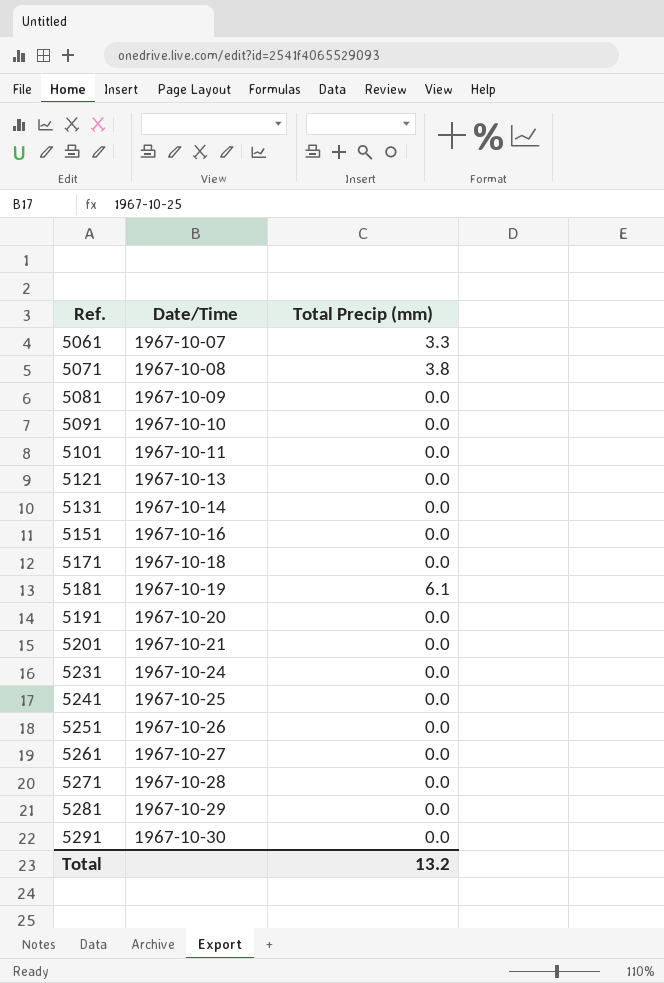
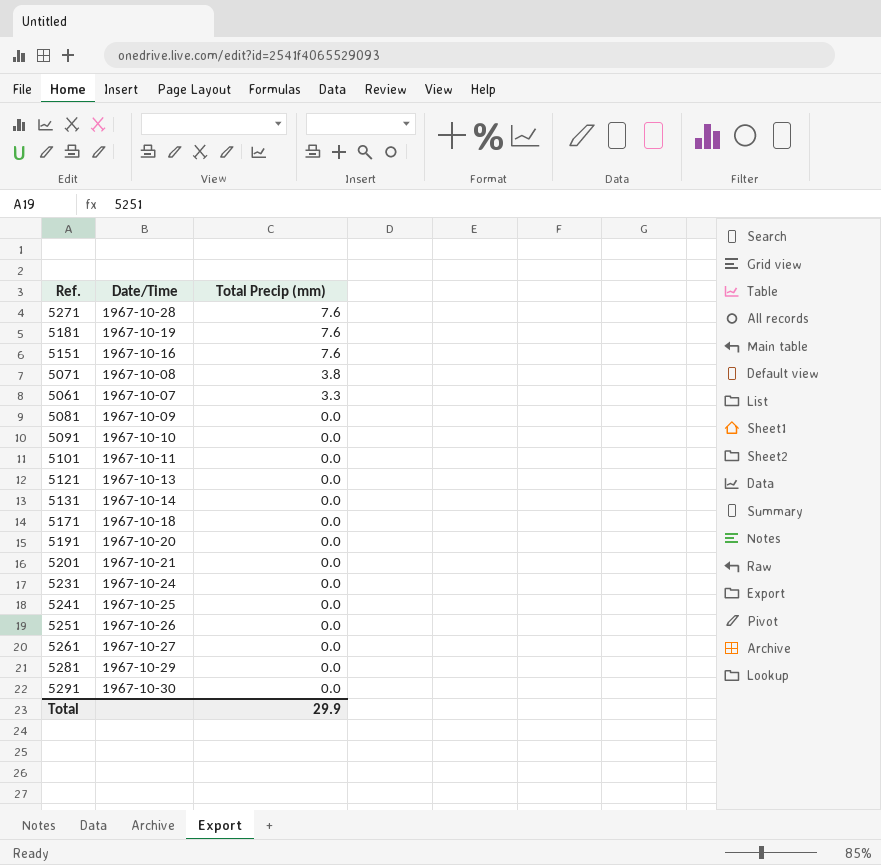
row order: Ref. ascending -> Total Precip (mm) descending
5271 | Total Precip (mm): 0.0 -> 7.6
5181 | Total Precip (mm): 6.1 -> 7.6
5151 | Total Precip (mm): 0.0 -> 7.6
Total | Total Precip (mm): 13.2 -> 29.9

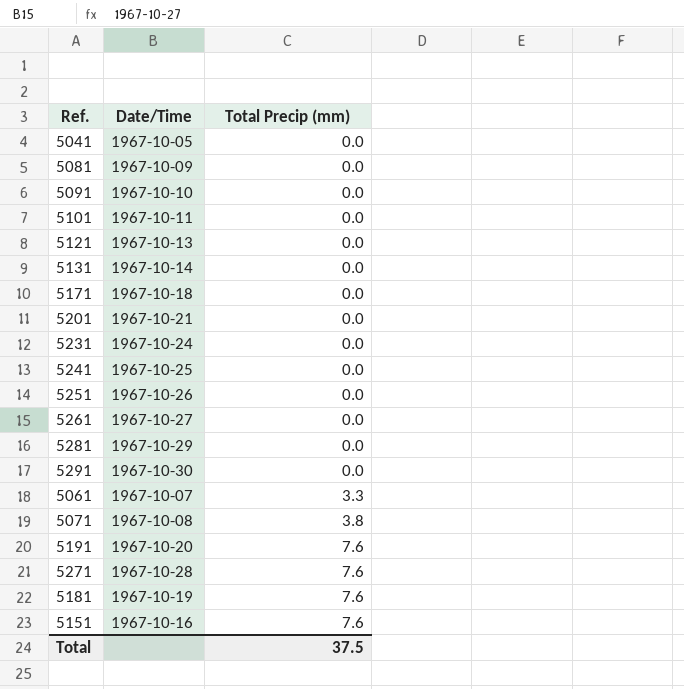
row order: Total Precip (mm) descending -> Total Precip (mm) ascending
row 5041: none -> 1967-10-05 | 0.0
5191 | Total Precip (mm): 0.0 -> 7.6
Total | Total Precip (mm): 29.9 -> 37.5

